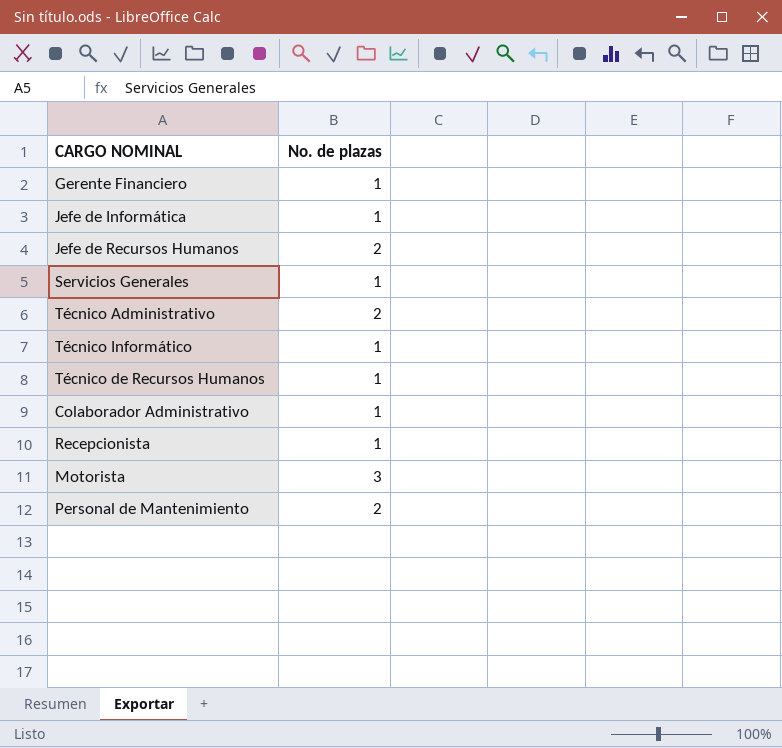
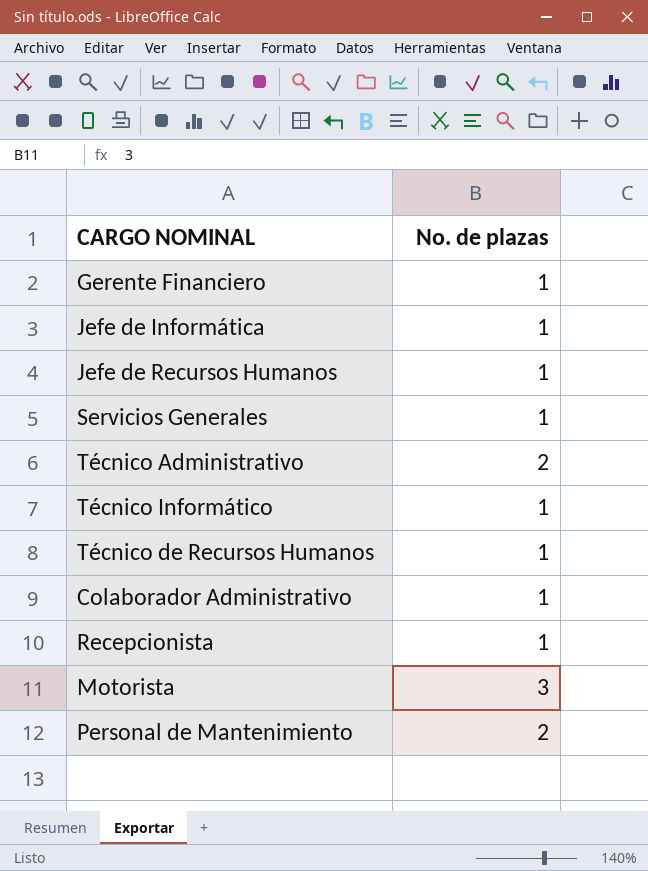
Jefe de Recursos Humanos | No. de plazas: 2 -> 1

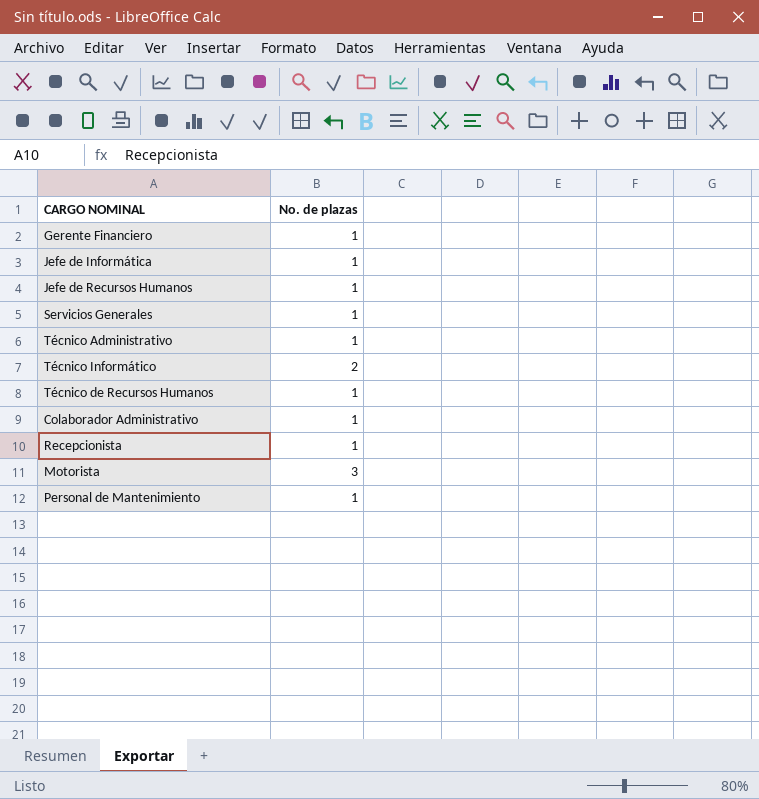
Técnico Administrativo | No. de plazas: 2 -> 1
Técnico Informático | No. de plazas: 1 -> 2
Personal de Mantenimiento | No. de plazas: 2 -> 1

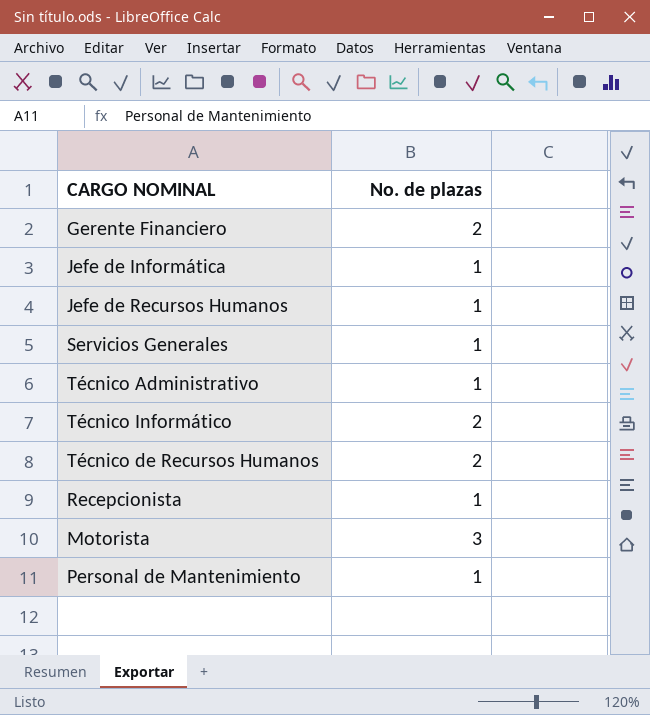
row Colaborador Administrativo: 1 -> none
Gerente Financiero | No. de plazas: 1 -> 2
Técnico de Recursos Humanos | No. de plazas: 1 -> 2

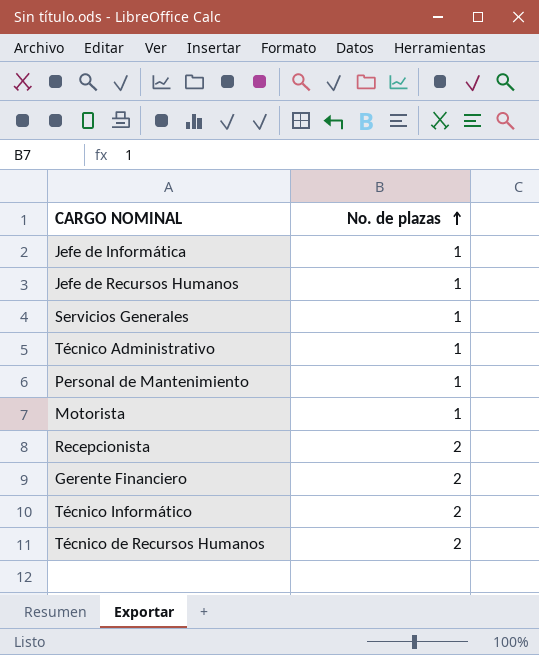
row order: none -> No. de plazas ascending
Motorista | No. de plazas: 3 -> 1
Recepcionista | No. de plazas: 1 -> 2

